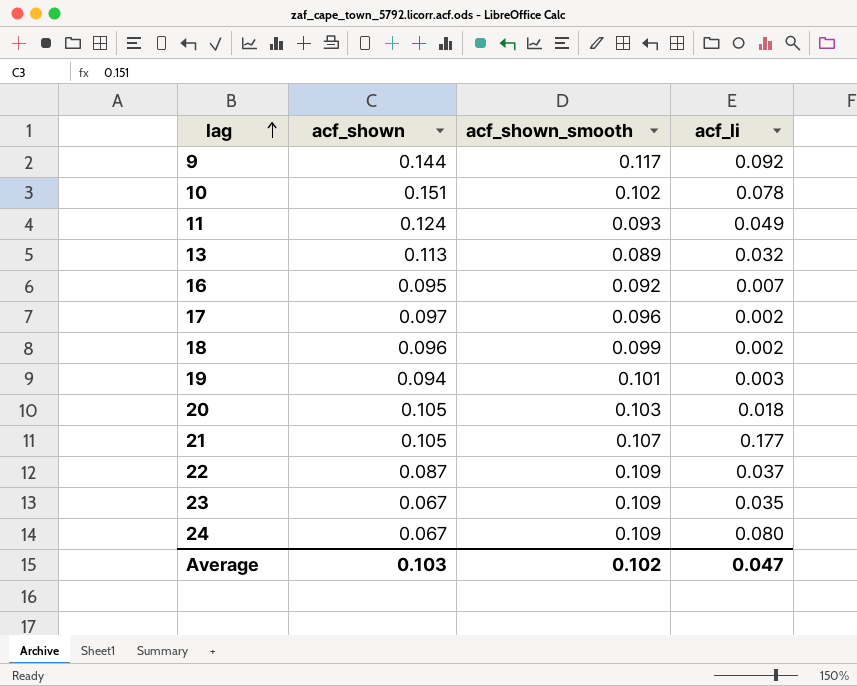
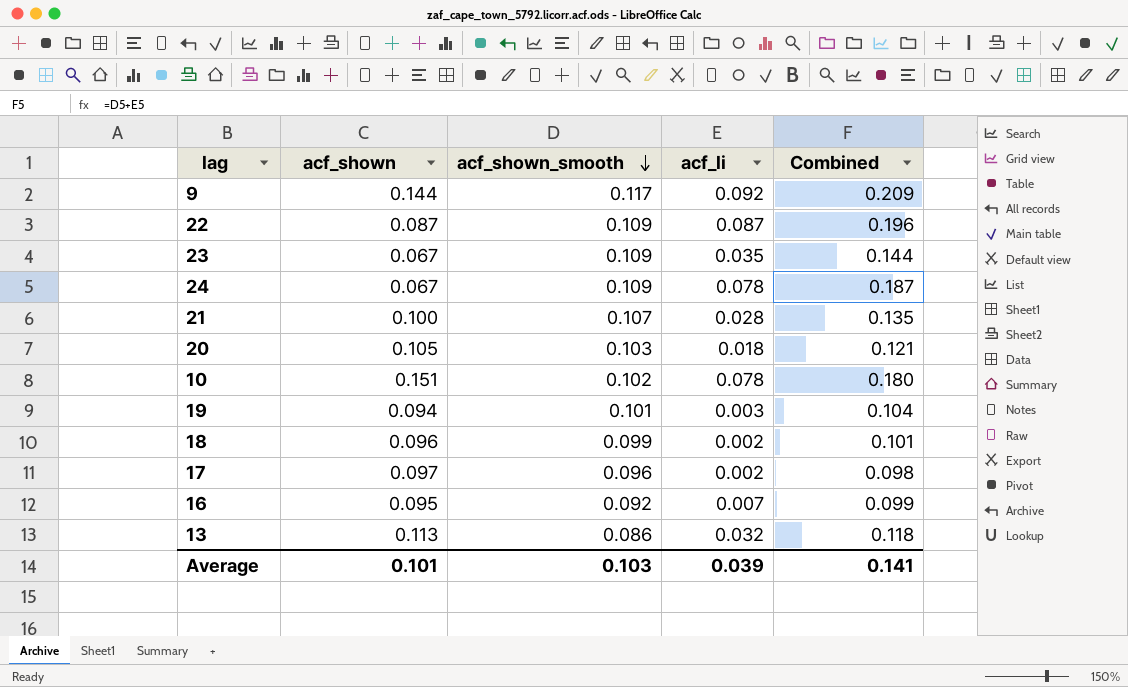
row order: lag ascending -> acf_shown_smooth descending
column Combined | formula: none -> [acf_shown_smooth] + [acf_li]
row 11: 0.124 | 0.093 | 0.049 -> none
22 | acf_li: 0.037 -> 0.087
24 | acf_li: 0.080 -> 0.078
21 | acf_shown: 0.105 -> 0.100
21 | acf_li: 0.177 -> 0.028
13 | acf_shown_smooth: 0.089 -> 0.086
Average | acf_shown: 0.103 -> 0.101
Average | acf_shown_smooth: 0.102 -> 0.103
Average | acf_li: 0.047 -> 0.039

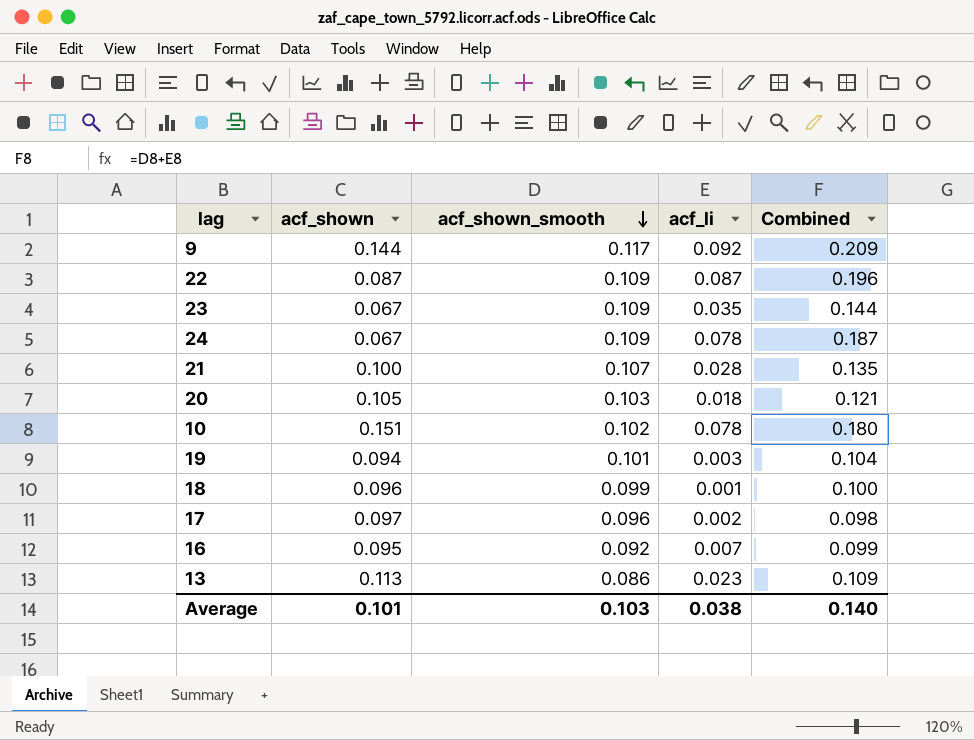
18 | acf_li: 0.002 -> 0.001
18 | Combined: 0.101 -> 0.100
13 | acf_li: 0.032 -> 0.023
13 | Combined: 0.118 -> 0.109
Average | acf_li: 0.039 -> 0.038
Average | Combined: 0.141 -> 0.140

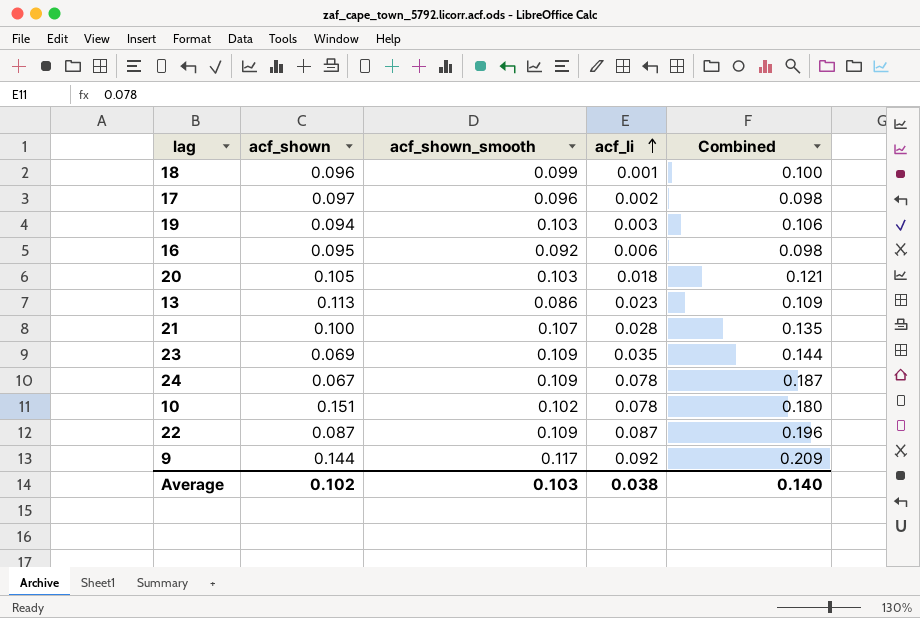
row order: acf_shown_smooth descending -> acf_li ascending
19 | acf_shown_smooth: 0.101 -> 0.103
19 | Combined: 0.104 -> 0.106
16 | acf_li: 0.007 -> 0.006
16 | Combined: 0.099 -> 0.098
23 | acf_shown: 0.067 -> 0.069
Average | acf_shown: 0.101 -> 0.102

